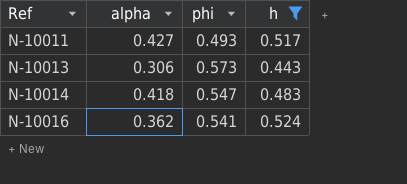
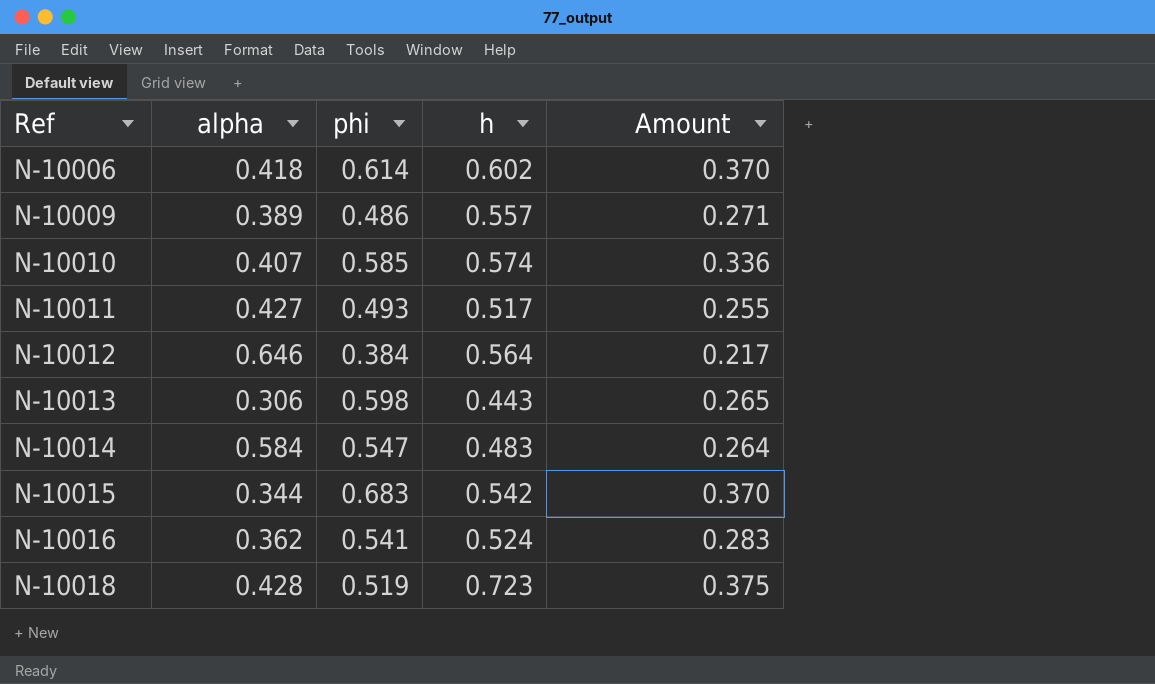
filter: h <= 0.524 -> none
column Amount | formula: none -> [phi] * [h]
N-10013 | phi: 0.573 -> 0.598
N-10014 | alpha: 0.418 -> 0.584

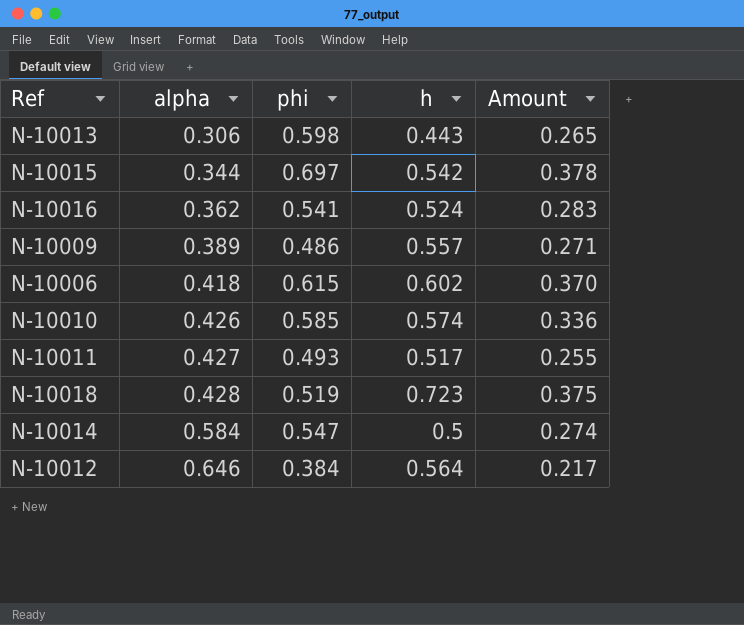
row order: Ref ascending -> alpha ascending
N-10015 | phi: 0.683 -> 0.697
N-10015 | Amount: 0.370 -> 0.378
N-10006 | phi: 0.614 -> 0.615
N-10010 | alpha: 0.407 -> 0.426
N-10014 | h: 0.483 -> 0.5
N-10014 | Amount: 0.264 -> 0.274

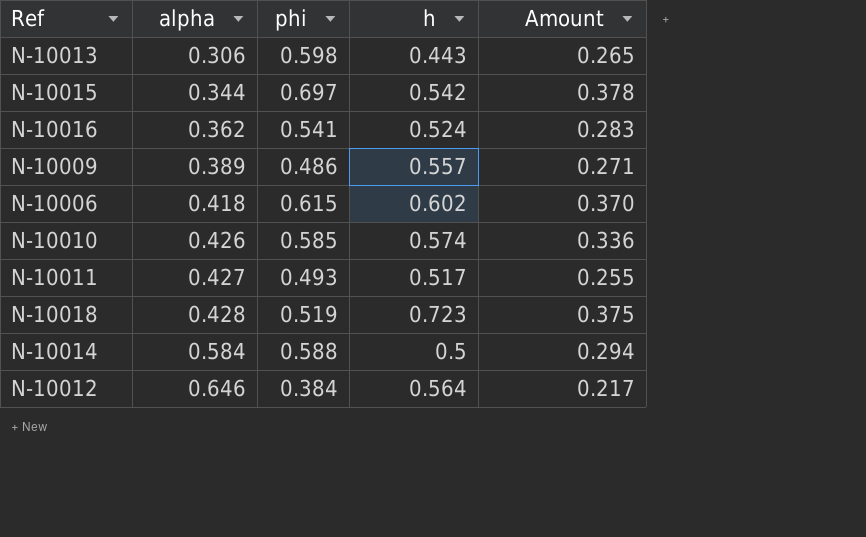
N-10014 | phi: 0.547 -> 0.588
N-10014 | Amount: 0.274 -> 0.294

